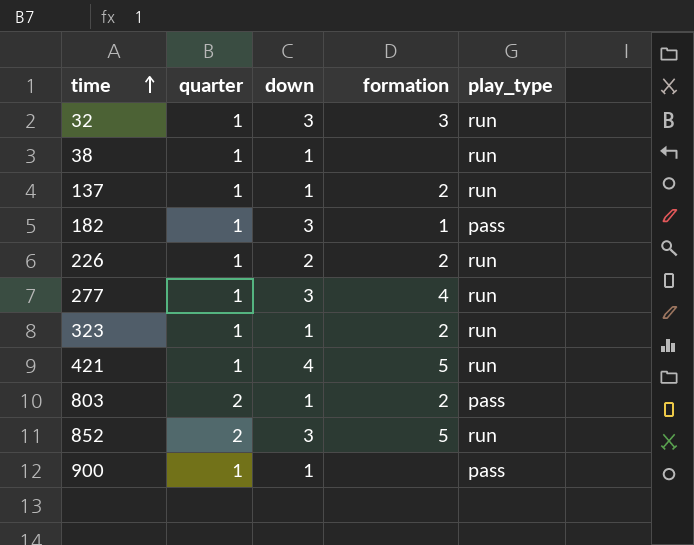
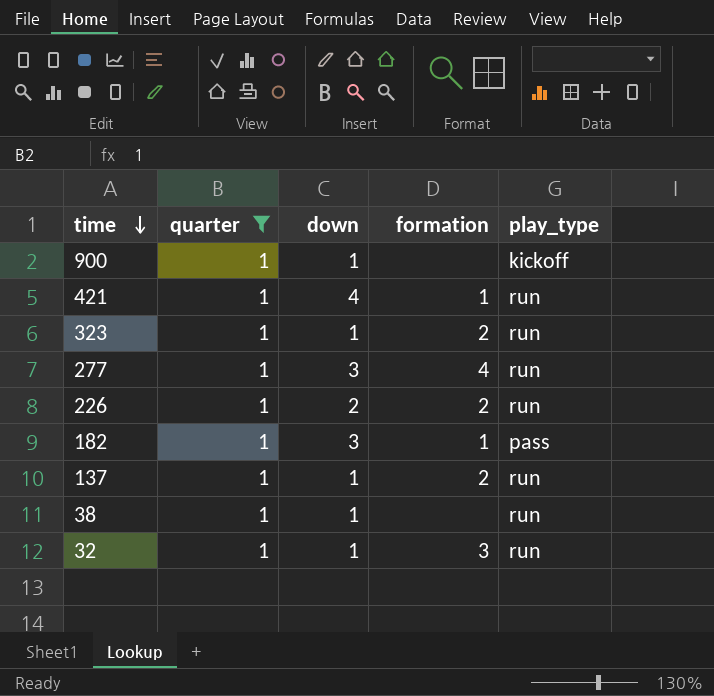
filter: none -> quarter = 1
row order: time ascending -> time descending
900 | play_type: pass -> kickoff
421 | formation: 5 -> 1
32 | down: 3 -> 1

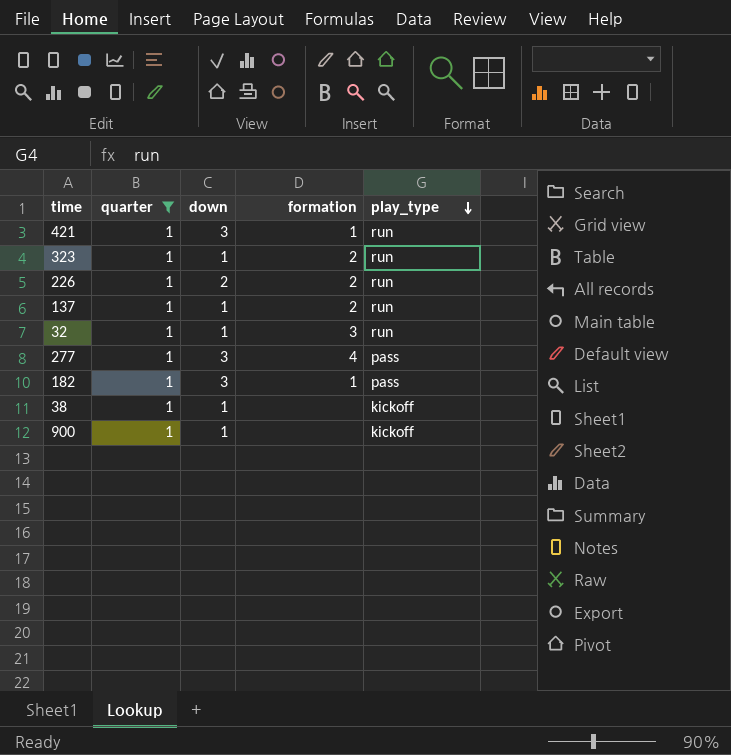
row order: time descending -> play_type descending
421 | down: 4 -> 3
277 | play_type: run -> pass
38 | play_type: run -> kickoff

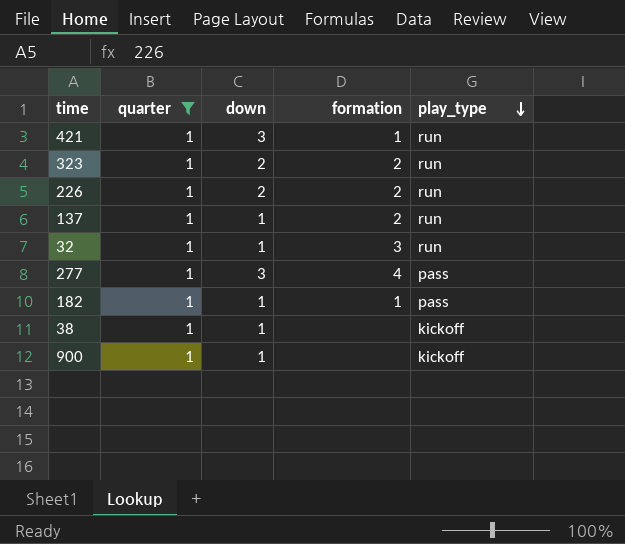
323 | down: 1 -> 2
182 | down: 3 -> 1

